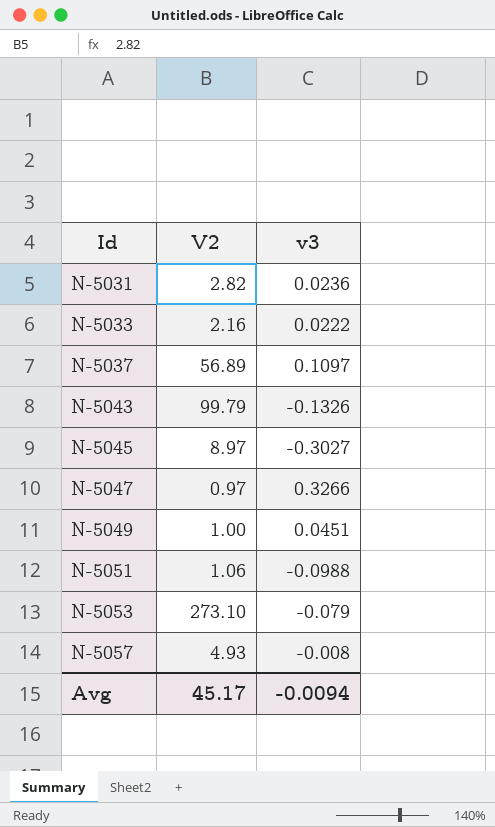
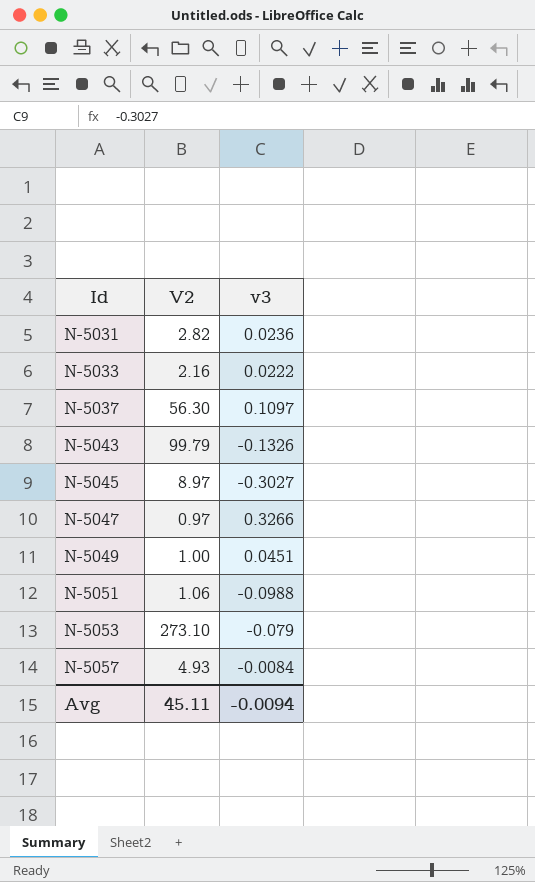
N-5037 | V2: 56.89 -> 56.30
N-5057 | v3: -0.008 -> -0.0084
Avg | V2: 45.17 -> 45.11

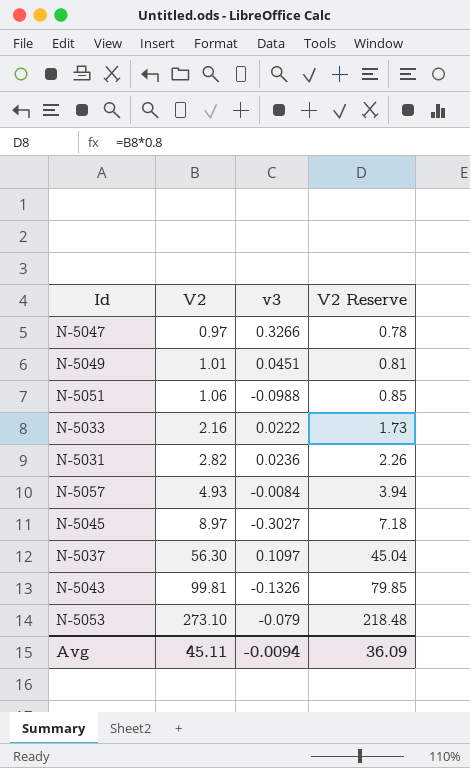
row order: Id ascending -> V2 ascending
column V2 Reserve | formula: none -> [V2] * 0.8
N-5049 | V2: 1.00 -> 1.01
N-5043 | V2: 99.79 -> 99.81

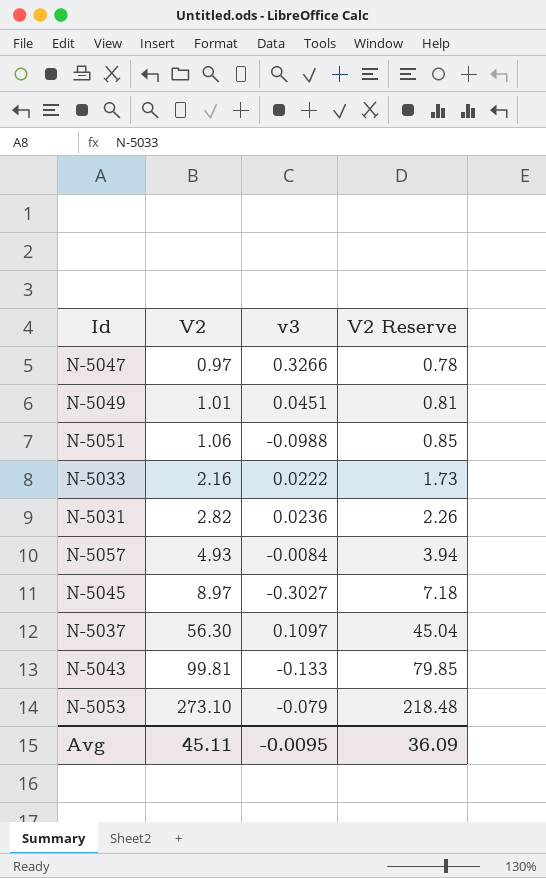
N-5043 | v3: -0.1326 -> -0.133
Avg | v3: -0.0094 -> -0.0095

